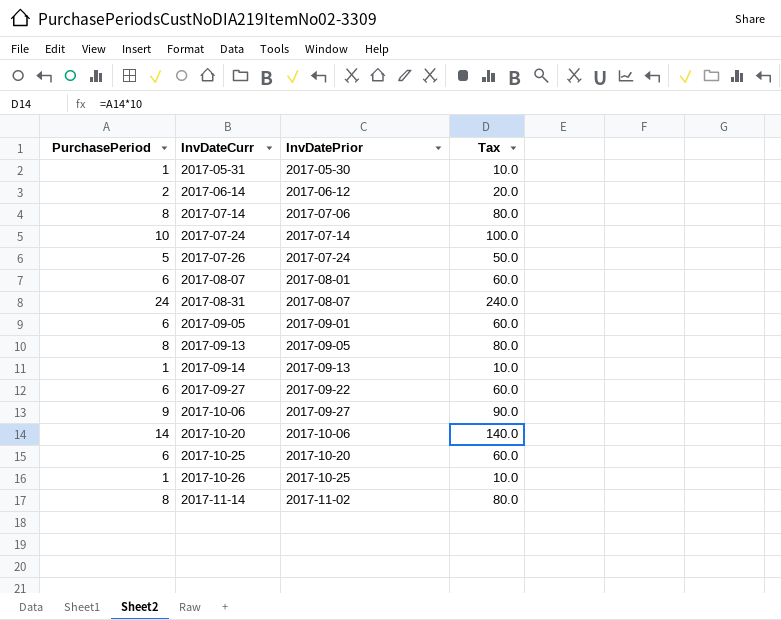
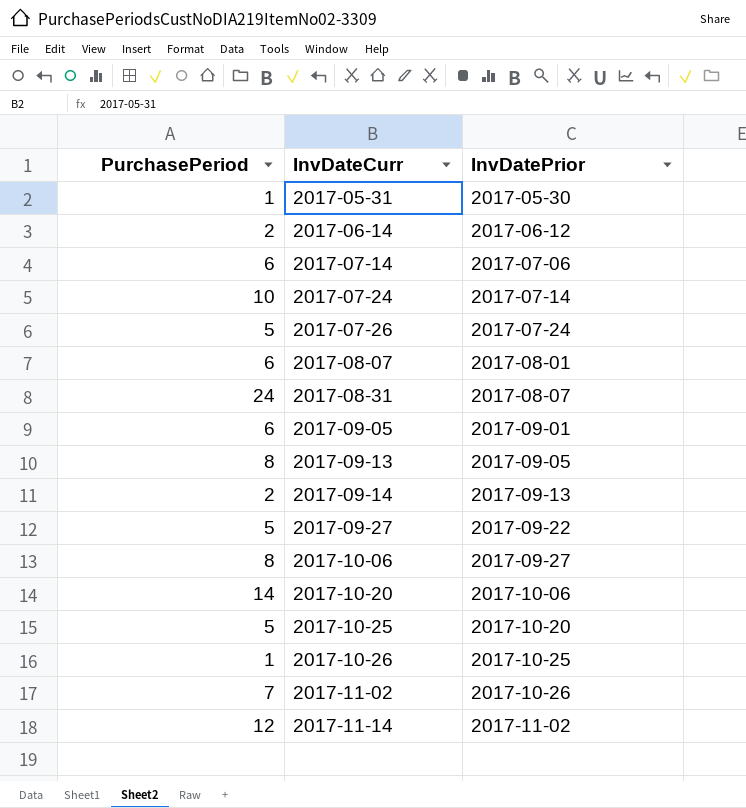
column Tax | formula: [PurchasePeriod] * 10 -> none
2017-07-14 | PurchasePeriod: 8 -> 6
2017-09-14 | PurchasePeriod: 1 -> 2
2017-09-27 | PurchasePeriod: 6 -> 5
2017-10-06 | PurchasePeriod: 9 -> 8
2017-10-25 | PurchasePeriod: 6 -> 5
row 2017-11-02: none -> 7 | 2017-10-26
2017-11-14 | PurchasePeriod: 8 -> 12

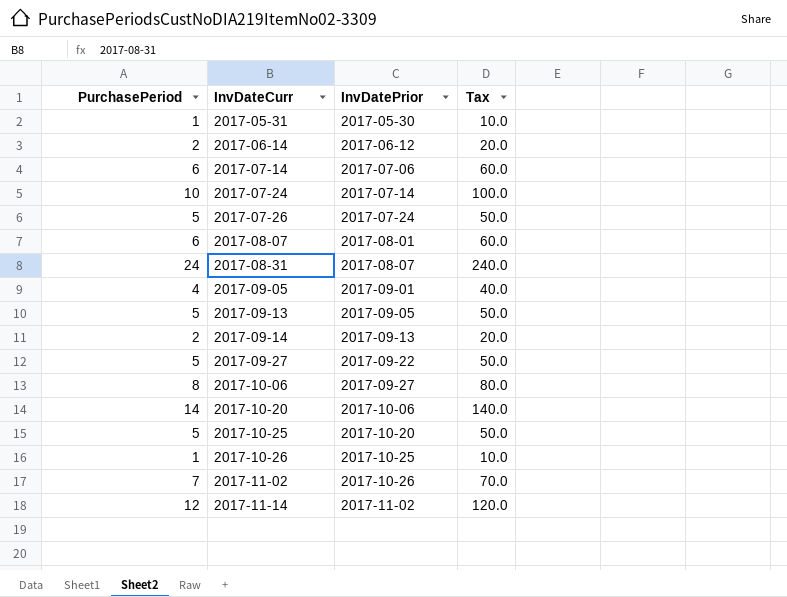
column Tax | formula: none -> [PurchasePeriod] * 10
2017-09-05 | PurchasePeriod: 6 -> 4
2017-09-13 | PurchasePeriod: 8 -> 5

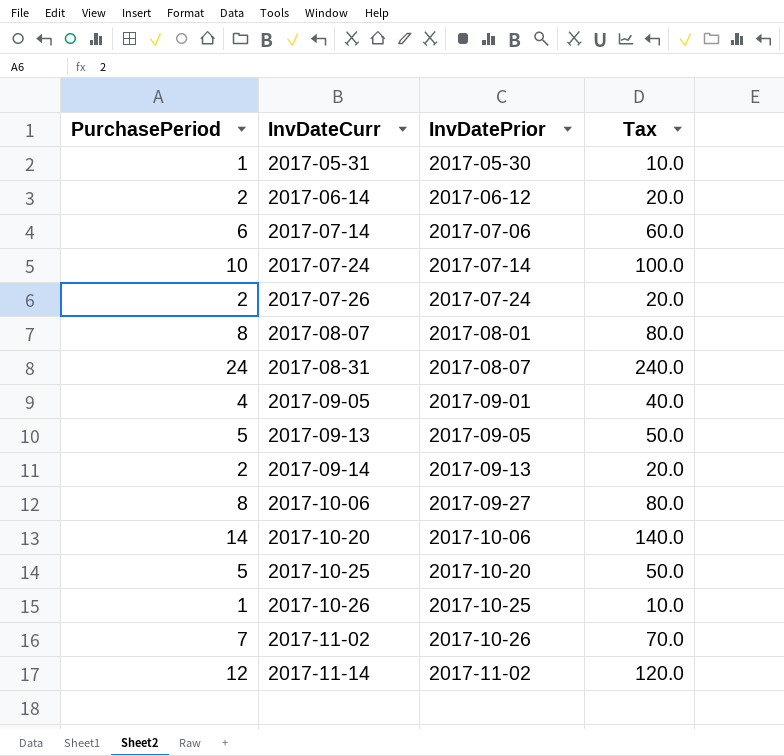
row 2017-09-27: 5 | 2017-09-22 | 50.0 -> none
2017-07-26 | PurchasePeriod: 5 -> 2
2017-07-26 | Tax: 50.0 -> 20.0
2017-08-07 | PurchasePeriod: 6 -> 8
2017-08-07 | Tax: 60.0 -> 80.0

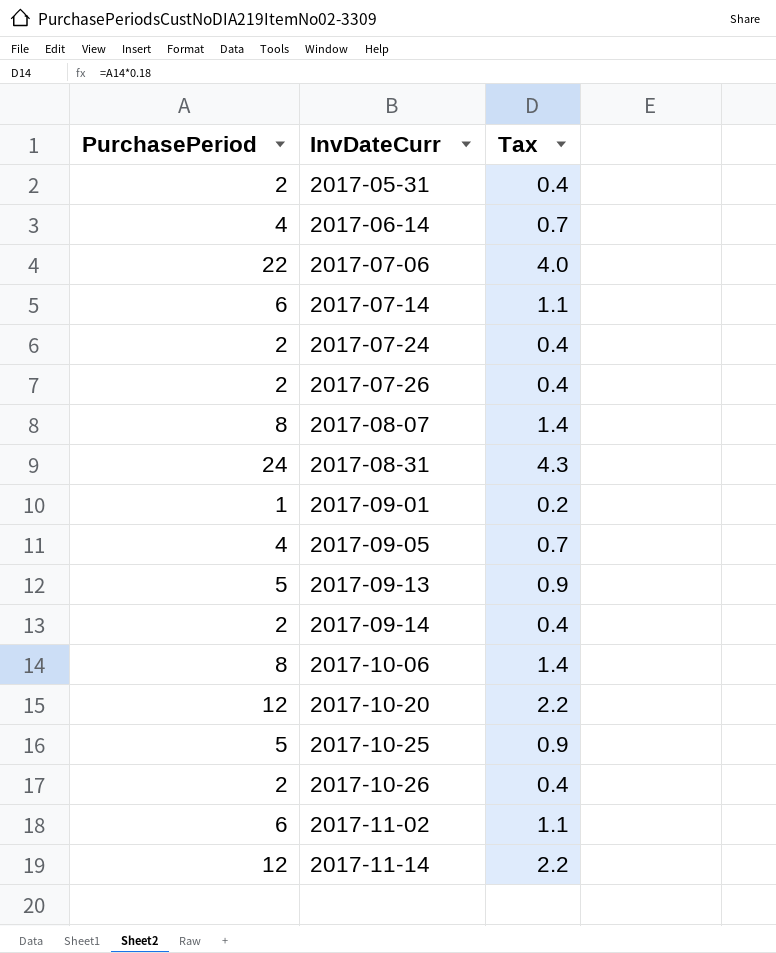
column InvDatePrior | position: 3 -> none
column Tax | formula: [PurchasePeriod] * 10 -> [PurchasePeriod] * 0.18
2017-05-31 | PurchasePeriod: 1 -> 2
2017-06-14 | PurchasePeriod: 2 -> 4
row 2017-07-06: none -> 22 | 4.0
2017-07-24 | PurchasePeriod: 10 -> 2
row 2017-09-01: none -> 1 | 0.2
2017-10-20 | PurchasePeriod: 14 -> 12
2017-10-26 | PurchasePeriod: 1 -> 2
2017-11-02 | PurchasePeriod: 7 -> 6

